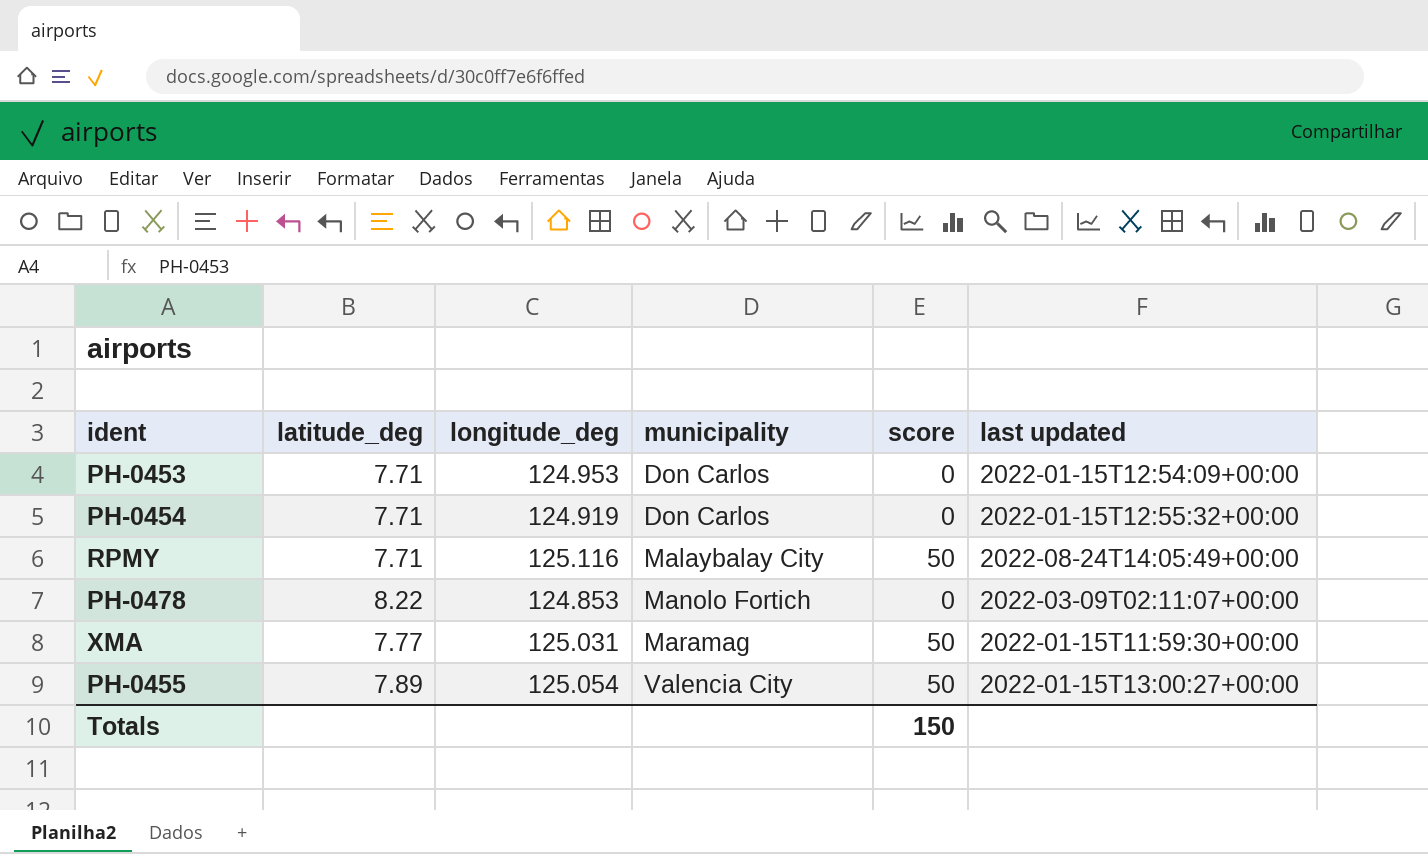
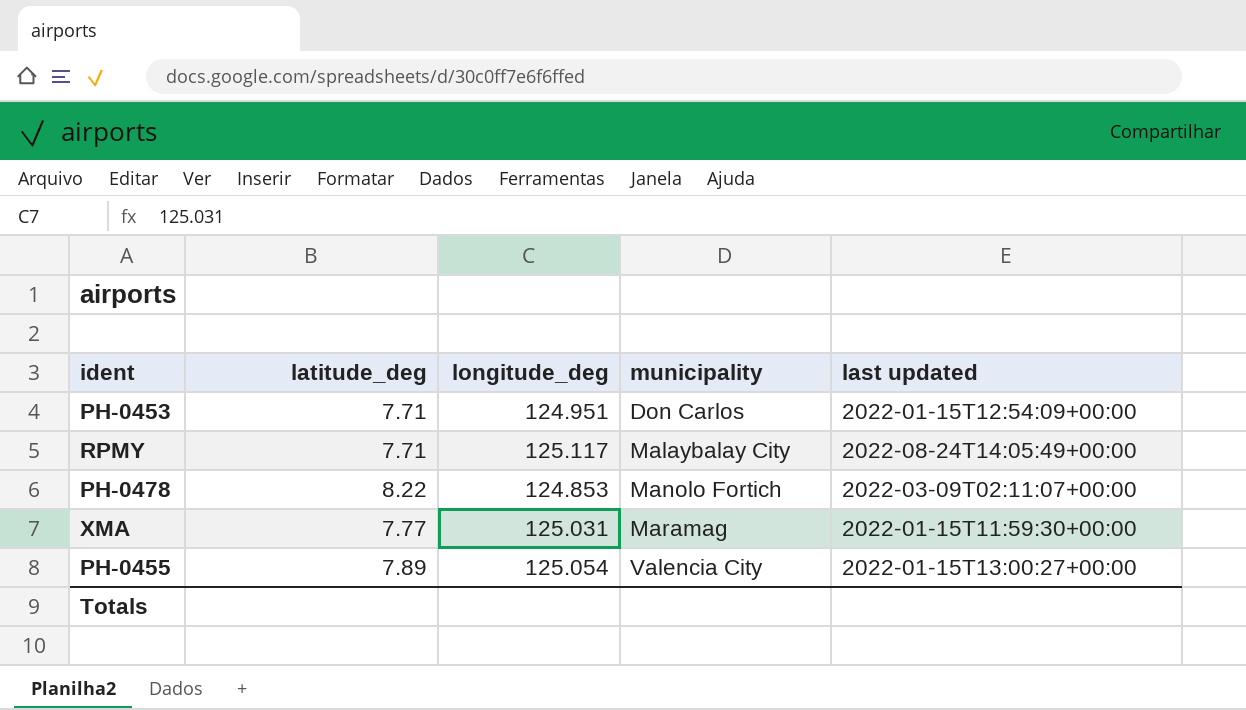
column score | position: 5 -> none
row PH-0454: 7.71 | 124.919 | Don Carlos | 0 | 2022-01-15T12:55:32+00:00 -> none
PH-0453 | longitude_deg: 124.953 -> 124.951
RPMY | longitude_deg: 125.116 -> 125.117

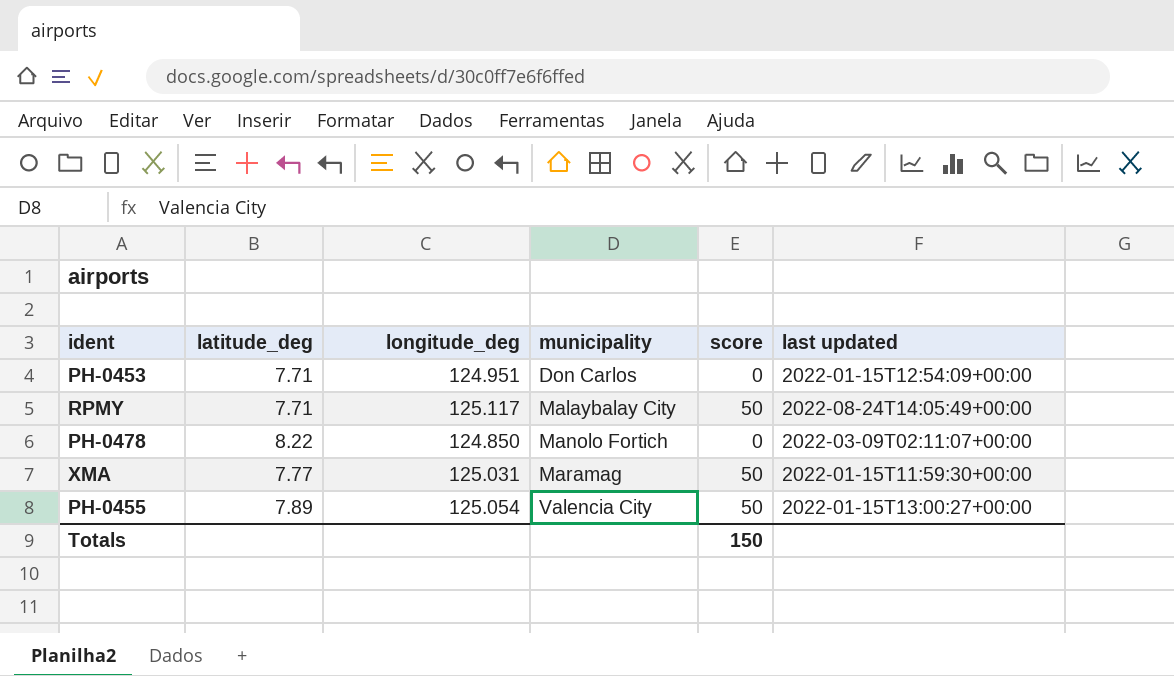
column score | position: none -> 5
PH-0478 | longitude_deg: 124.853 -> 124.850

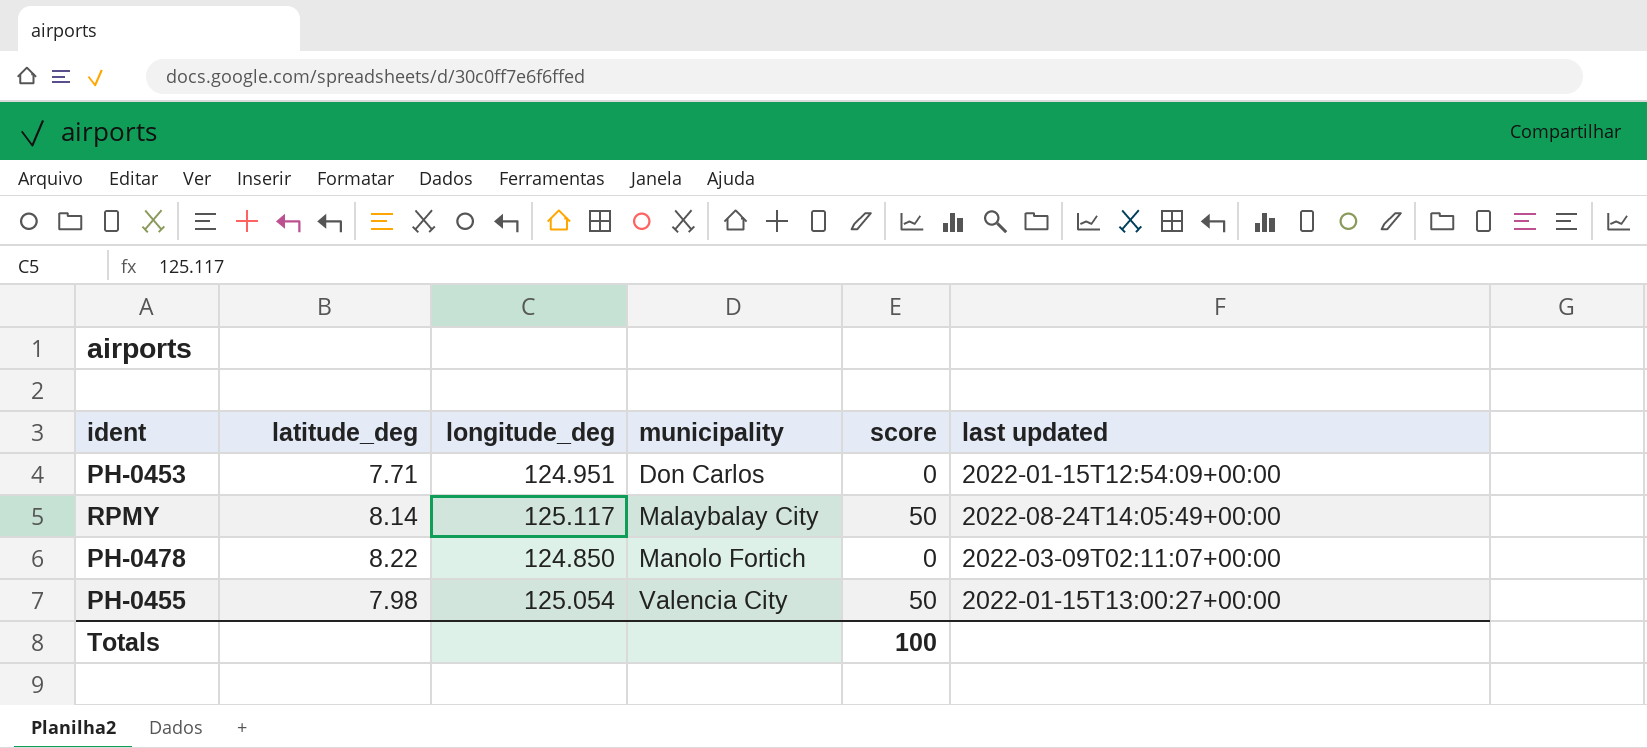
row XMA: 7.77 | 125.031 | Maramag | 50 | 2022-01-15T11:59:30+00:00 -> none
RPMY | latitude_deg: 7.71 -> 8.14
PH-0455 | latitude_deg: 7.89 -> 7.98
Totals | score: 150 -> 100

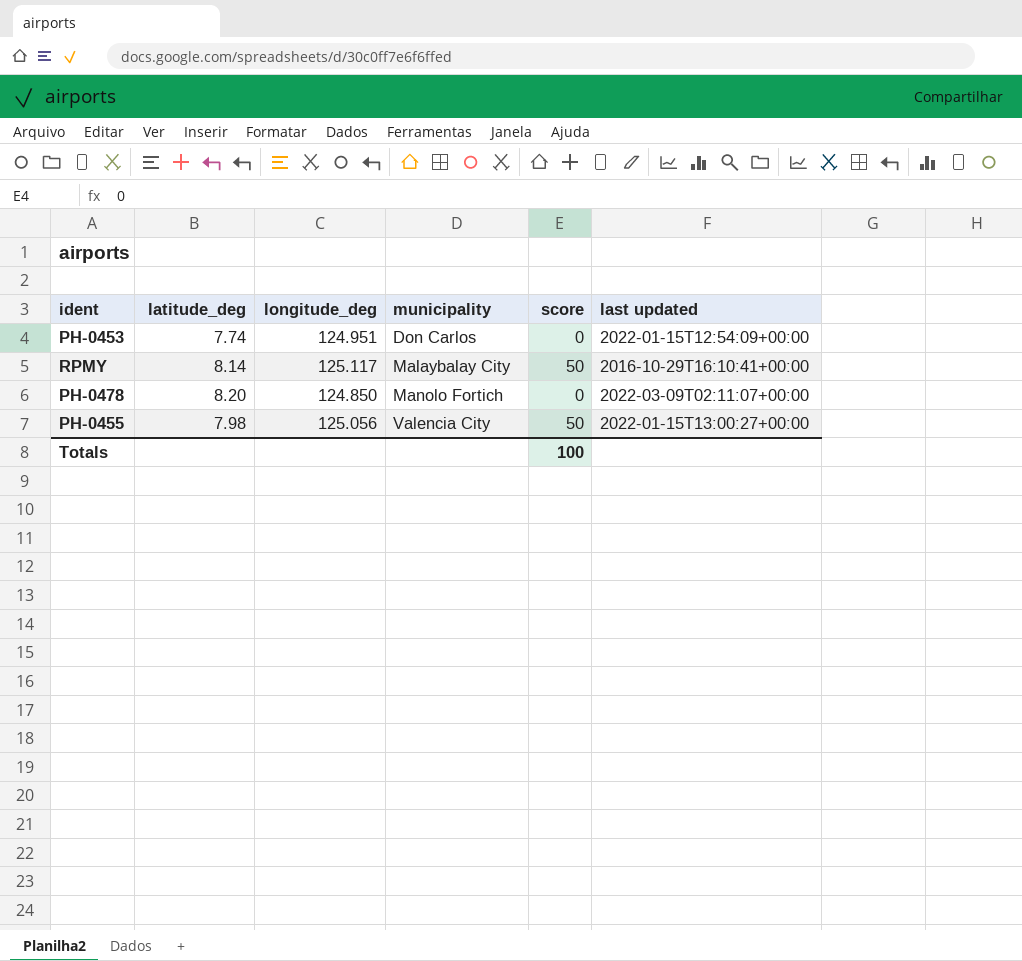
PH-0453 | latitude_deg: 7.71 -> 7.74
RPMY | last updated: 2022-08-24T14:05:49+00:00 -> 2016-10-29T16:10:41+00:00
PH-0478 | latitude_deg: 8.22 -> 8.20
PH-0455 | longitude_deg: 125.054 -> 125.056

